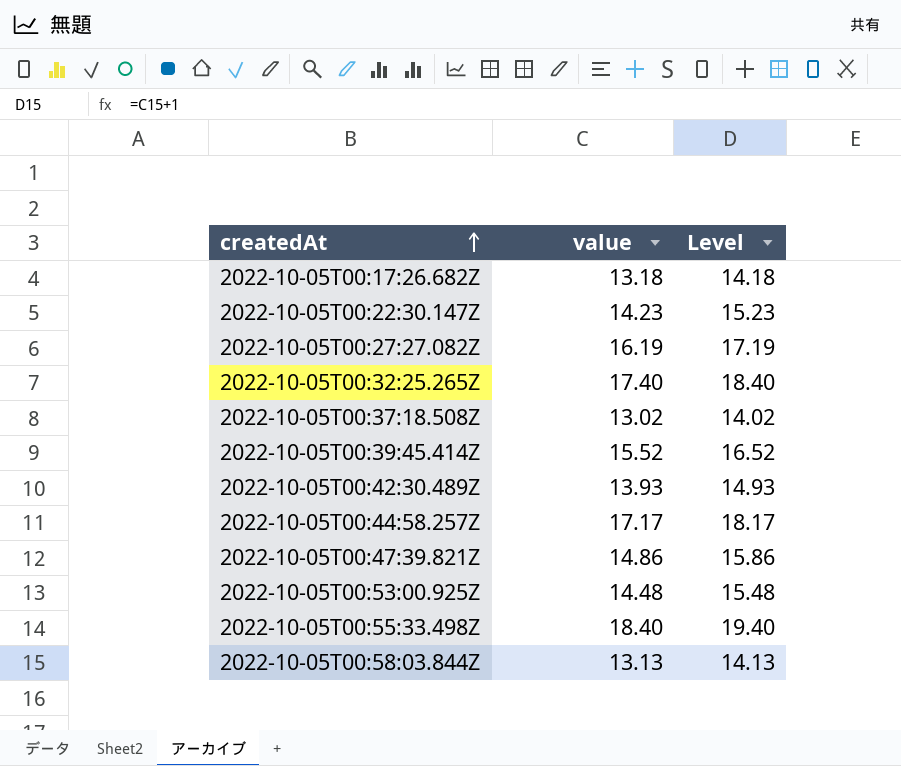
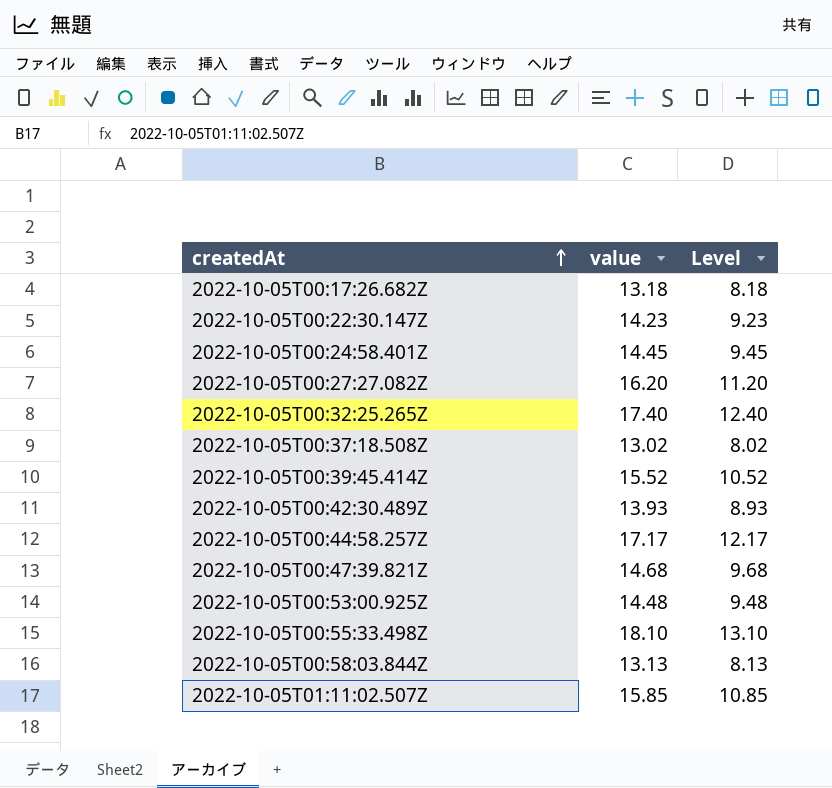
column Level | formula: [value] + 1 -> [value] - 5
row 2022-10-05T00:24:58.401Z: none -> 14.45 | 9.45
2022-10-05T00:27:27.082Z | value: 16.19 -> 16.20
2022-10-05T00:47:39.821Z | value: 14.86 -> 14.68
2022-10-05T00:55:33.498Z | value: 18.40 -> 18.10
row 2022-10-05T01:11:02.507Z: none -> 15.85 | 10.85

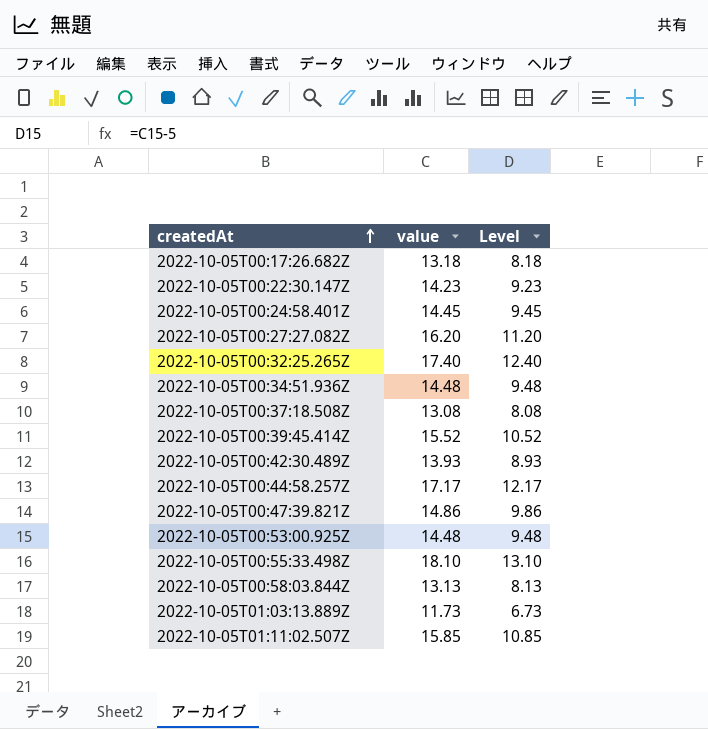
row 2022-10-05T00:34:51.936Z: none -> 14.48 | 9.48
2022-10-05T00:37:18.508Z | value: 13.02 -> 13.08
2022-10-05T00:37:18.508Z | Level: 8.02 -> 8.08
2022-10-05T00:47:39.821Z | value: 14.68 -> 14.86
2022-10-05T00:47:39.821Z | Level: 9.68 -> 9.86
row 2022-10-05T01:03:13.889Z: none -> 11.73 | 6.73

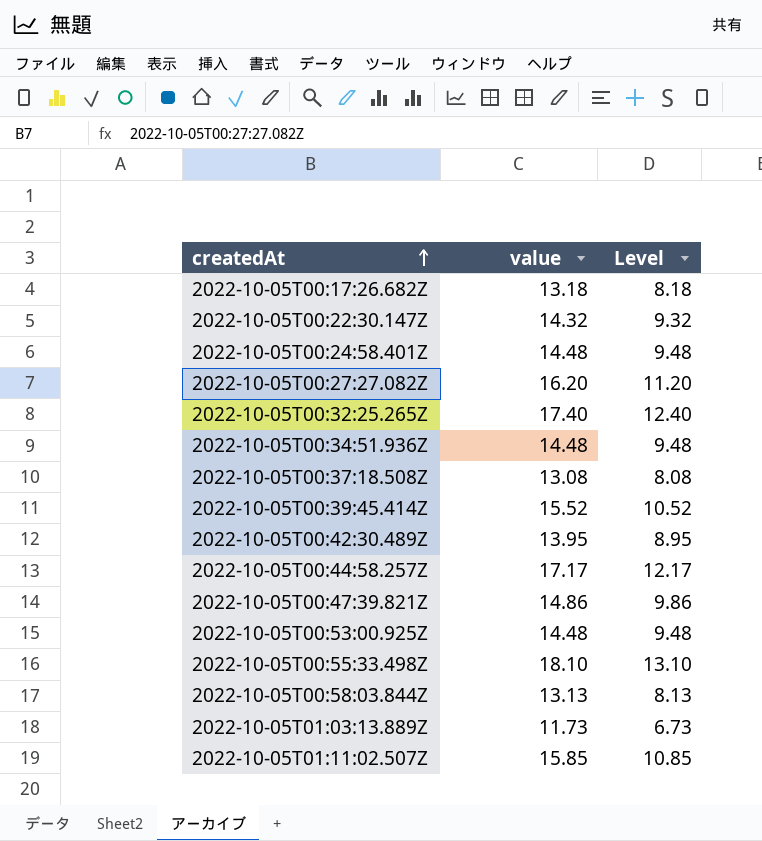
2022-10-05T00:22:30.147Z | value: 14.23 -> 14.32
2022-10-05T00:22:30.147Z | Level: 9.23 -> 9.32
2022-10-05T00:24:58.401Z | value: 14.45 -> 14.48
2022-10-05T00:24:58.401Z | Level: 9.45 -> 9.48
2022-10-05T00:42:30.489Z | value: 13.93 -> 13.95
2022-10-05T00:42:30.489Z | Level: 8.93 -> 8.95

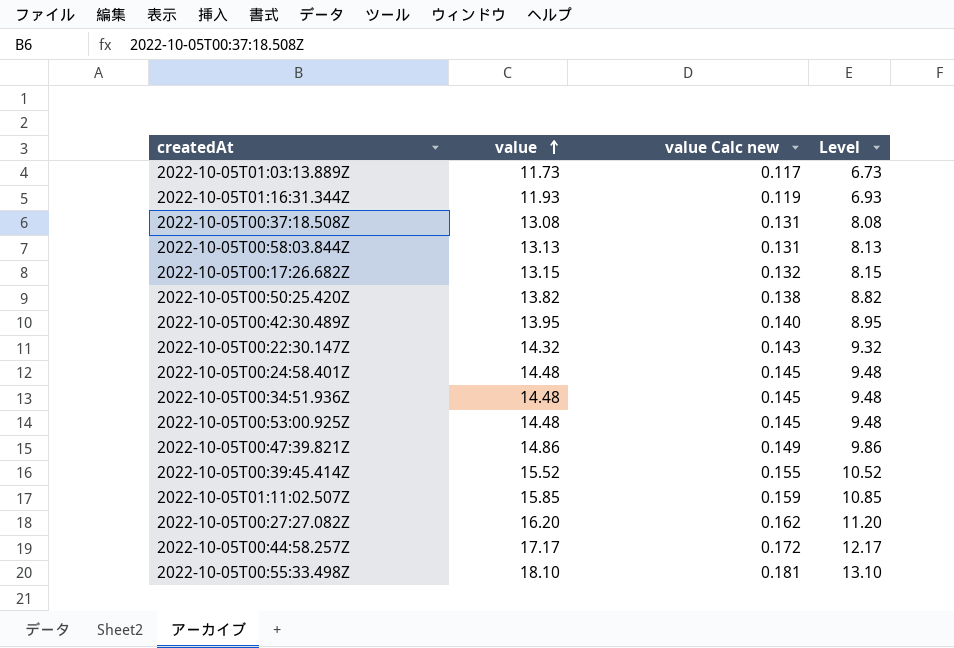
row order: createdAt ascending -> value ascending
column value Calc new | formula: none -> [value] * 0.01
row 2022-10-05T00:32:25.265Z: 17.40 | 12.40 -> none
row 2022-10-05T01:16:31.344Z: none -> 11.93 | 0.119 | 6.93
2022-10-05T00:17:26.682Z | value: 13.18 -> 13.15
2022-10-05T00:17:26.682Z | Level: 8.18 -> 8.15
row 2022-10-05T00:50:25.420Z: none -> 13.82 | 0.138 | 8.82

